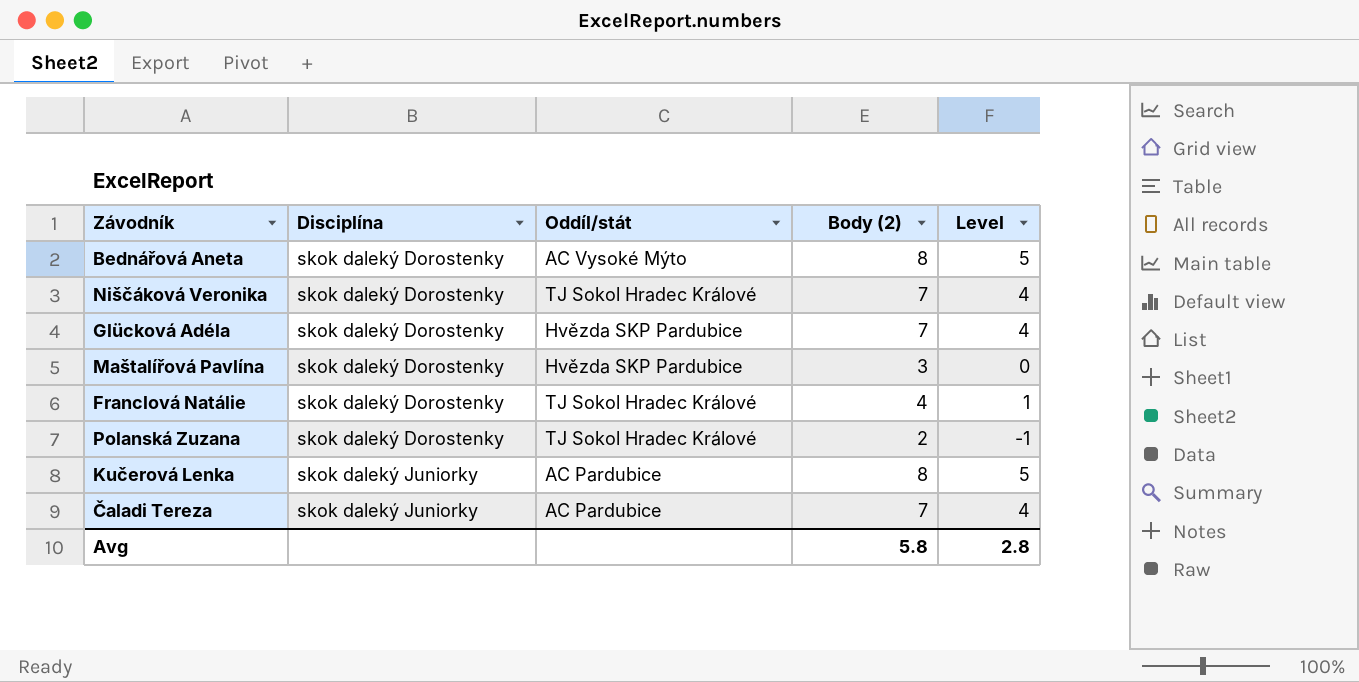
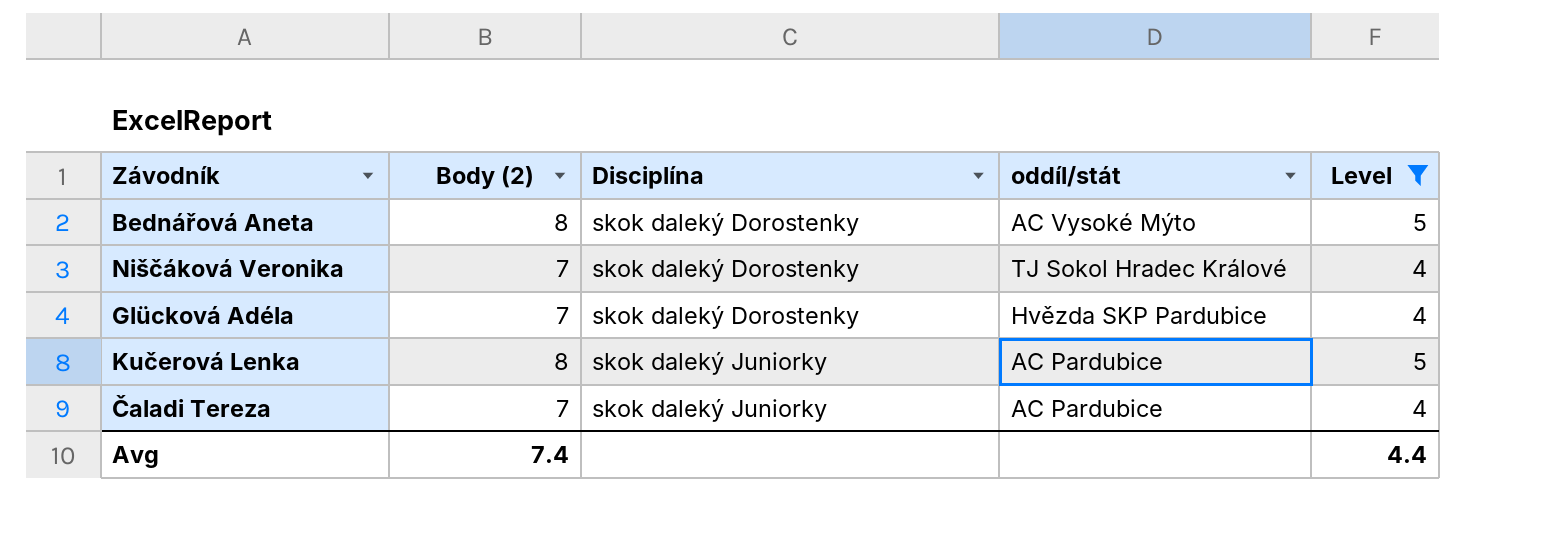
filter: none -> Level >= 4
column Body (2) | position: 4 -> 2
column name: Oddíl/stát -> oddíl/stát
Avg | Body (2): 5.8 -> 7.4
Avg | Level: 2.8 -> 4.4

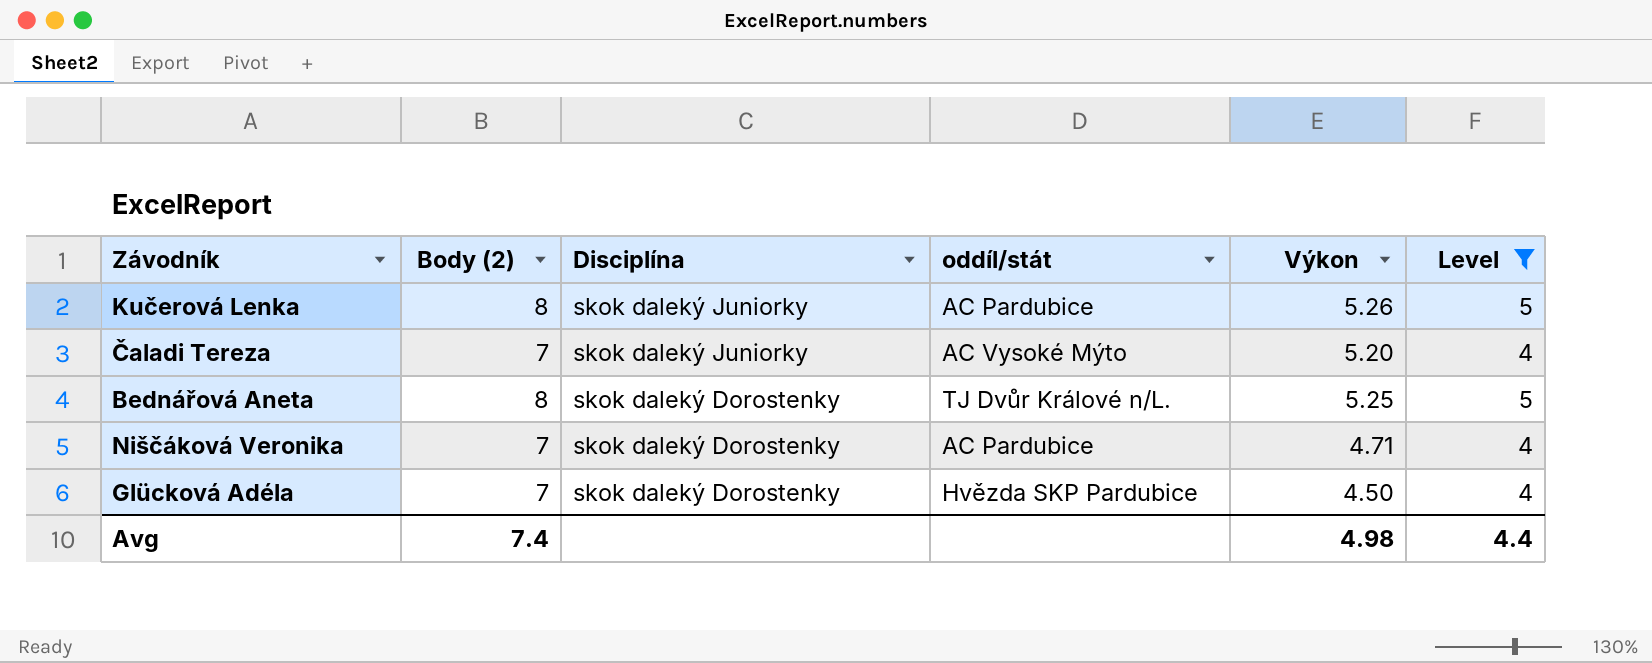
row order: Disciplína ascending -> Disciplína descending
column Výkon | position: none -> 5
Čaladi Tereza | oddíl/stát: AC Pardubice -> AC Vysoké Mýto
Bednářová Aneta | oddíl/stát: AC Vysoké Mýto -> TJ Dvůr Králové n/L.
Niščáková Veronika | oddíl/stát: TJ Sokol Hradec Králové -> AC Pardubice

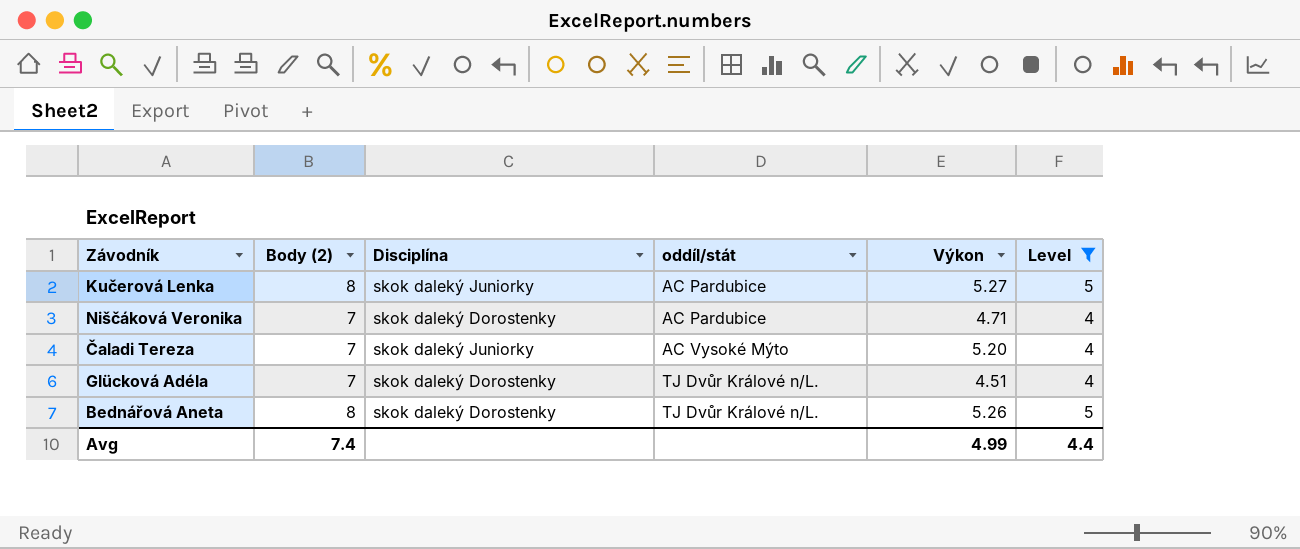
row order: Disciplína descending -> oddíl/stát ascending
Kučerová Lenka | Výkon: 5.26 -> 5.27
Glücková Adéla | oddíl/stát: Hvězda SKP Pardubice -> TJ Dvůr Králové n/L.
Glücková Adéla | Výkon: 4.50 -> 4.51
Bednářová Aneta | Výkon: 5.25 -> 5.26
Avg | Výkon: 4.98 -> 4.99

